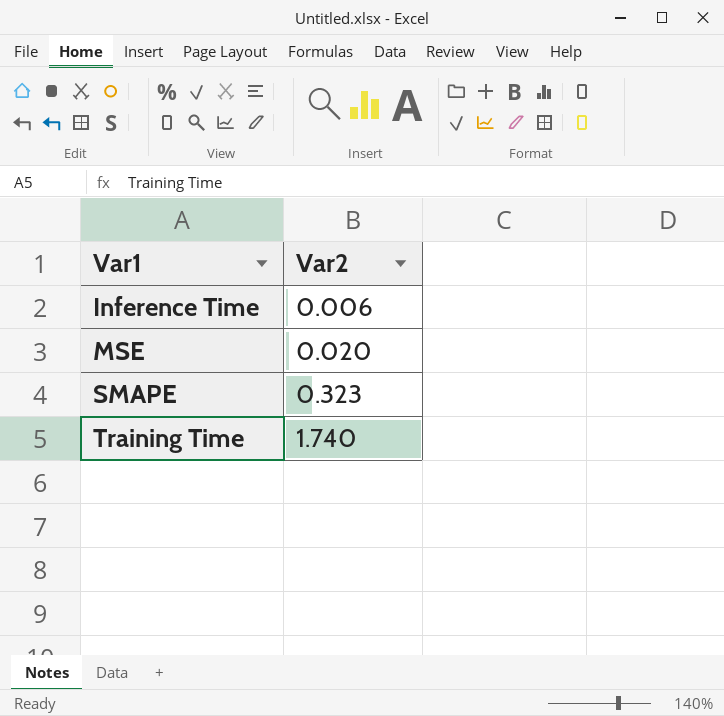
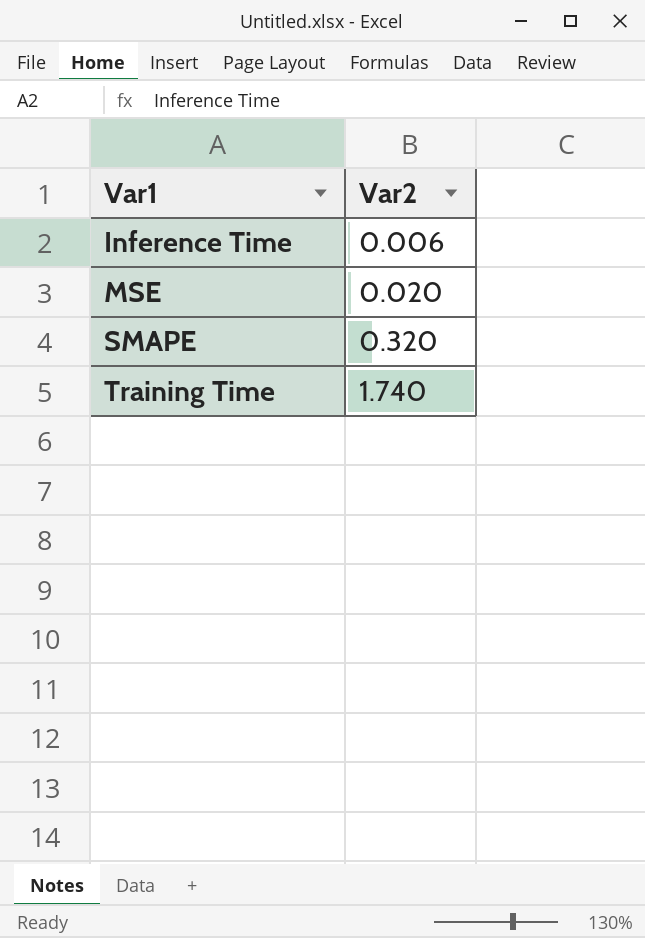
SMAPE | Var2: 0.323 -> 0.320

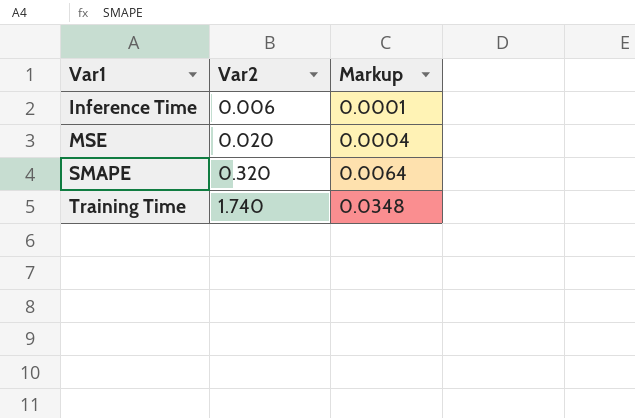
column Markup | formula: none -> [Var2] * 0.02

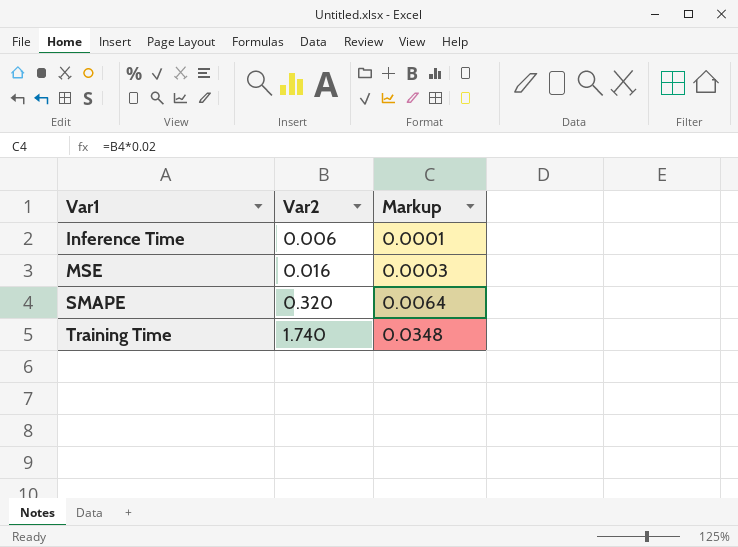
MSE | Var2: 0.020 -> 0.016
MSE | Markup: 0.0004 -> 0.0003

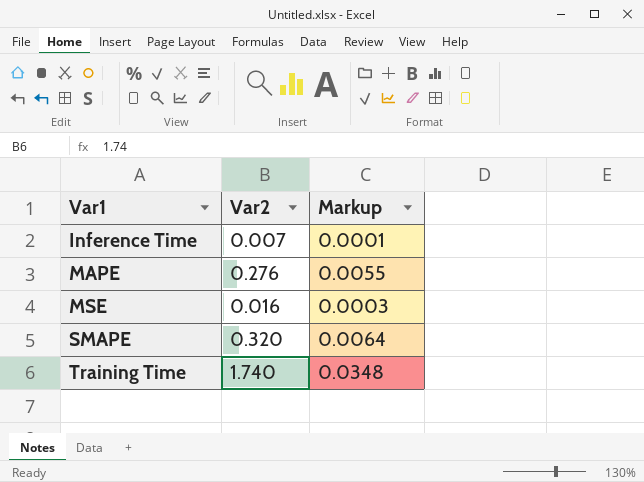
Inference Time | Var2: 0.006 -> 0.007
row MAPE: none -> 0.276 | 0.0055

